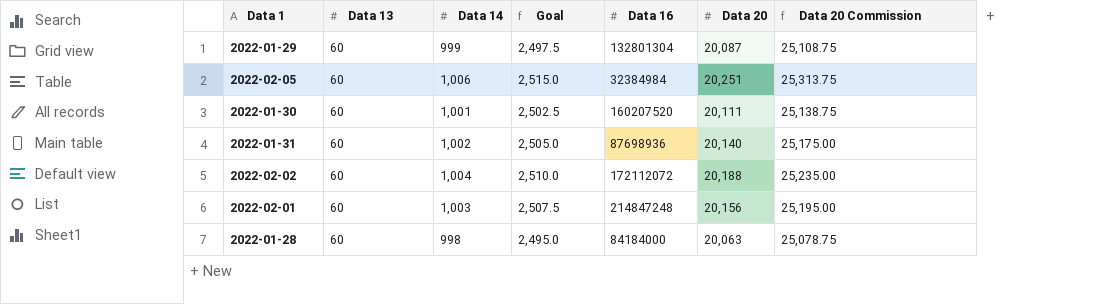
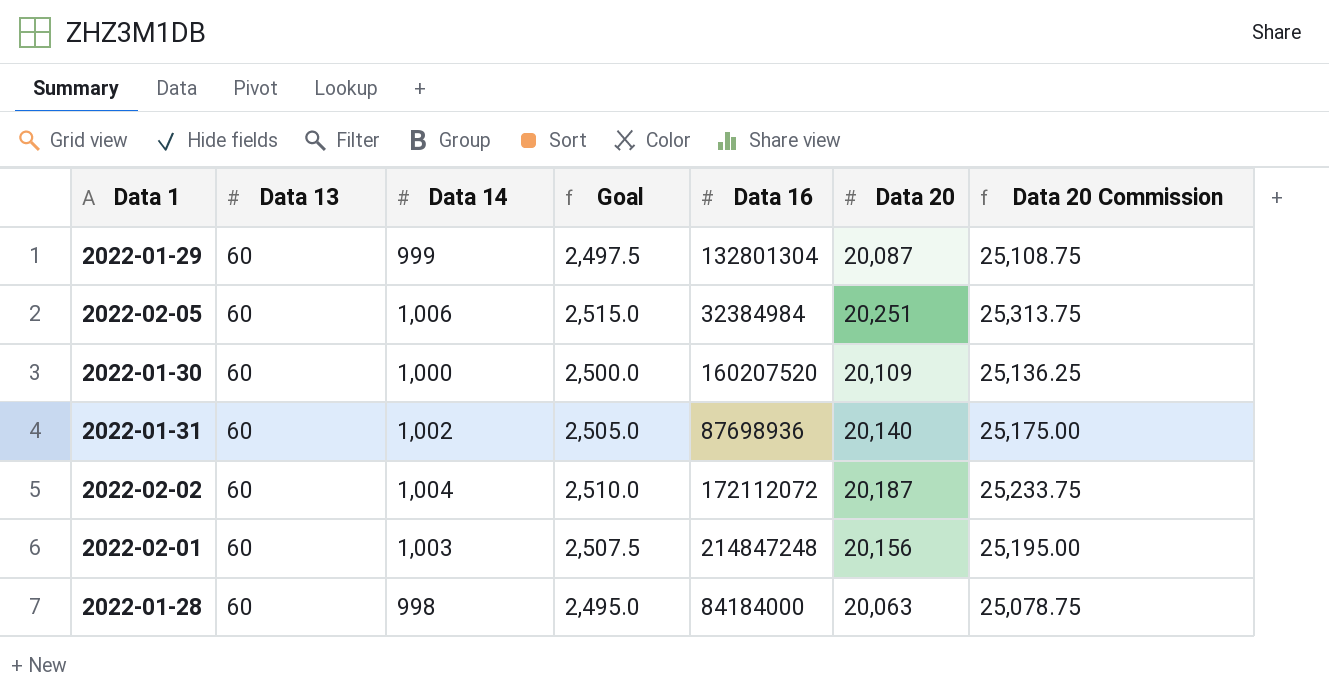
2022-01-30 | Data 14: 1,001 -> 1,000
2022-01-30 | Goal: 2,502.5 -> 2,500.0
2022-01-30 | Data 20: 20,111 -> 20,109
2022-01-30 | Data 20 Commission: 25,138.75 -> 25,136.25
2022-02-02 | Data 20: 20,188 -> 20,187
2022-02-02 | Data 20 Commission: 25,235.00 -> 25,233.75

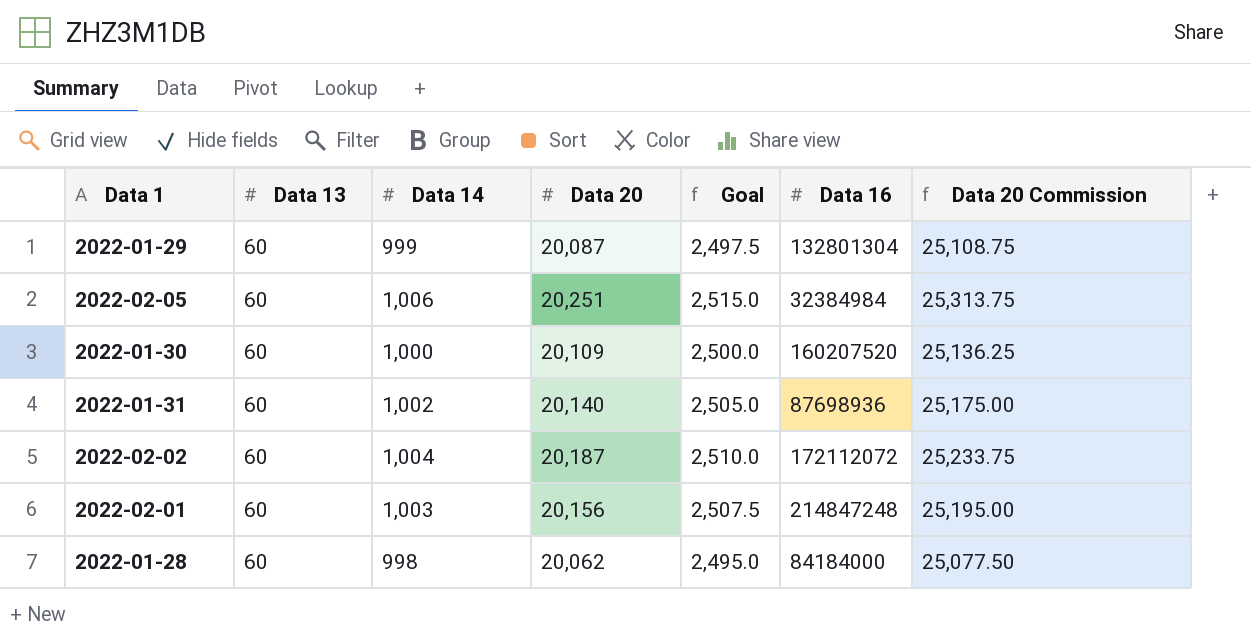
column Data 20 | position: 6 -> 4
2022-01-28 | Data 20: 20,063 -> 20,062
2022-01-28 | Data 20 Commission: 25,078.75 -> 25,077.50

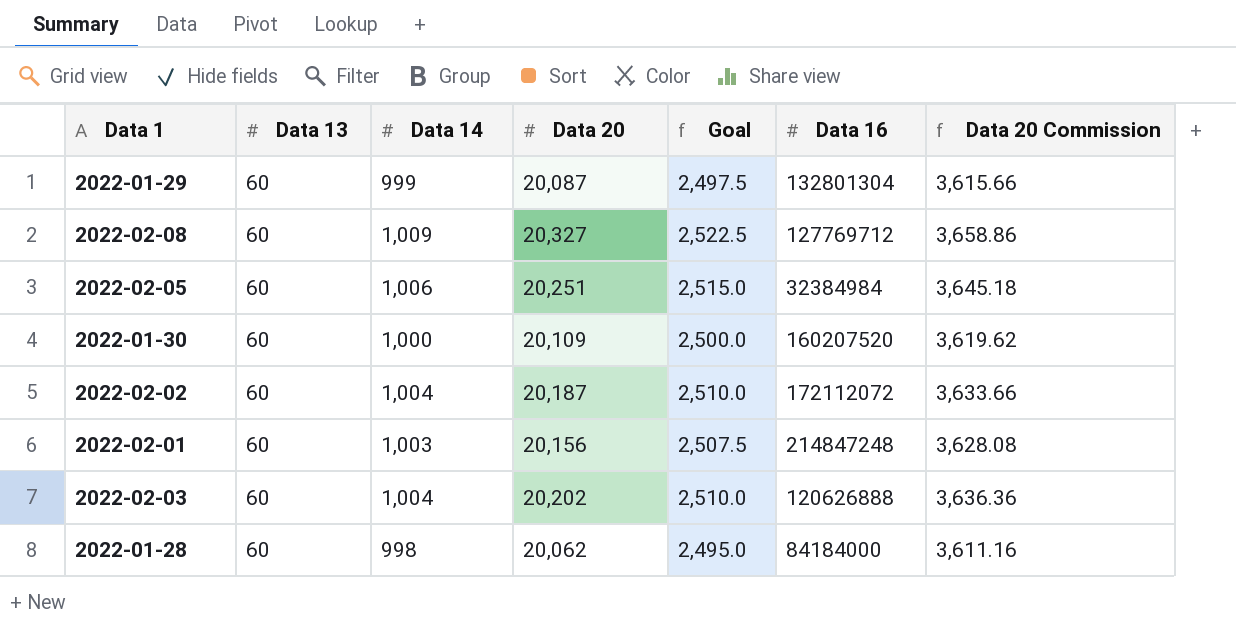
column Data 20 Commission | formula: [Data 20] * 1.25 -> [Data 20] * 0.18
row 2022-01-31: 60 | 1,002 | 20,140 | 2,505.0 | 87698936 | 25,175.00 -> none
row 2022-02-08: none -> 60 | 1,009 | 20,327 | 2,522.5 | 127769712 | 3,658.86
row 2022-02-03: none -> 60 | 1,004 | 20,202 | 2,510.0 | 120626888 | 3,636.36

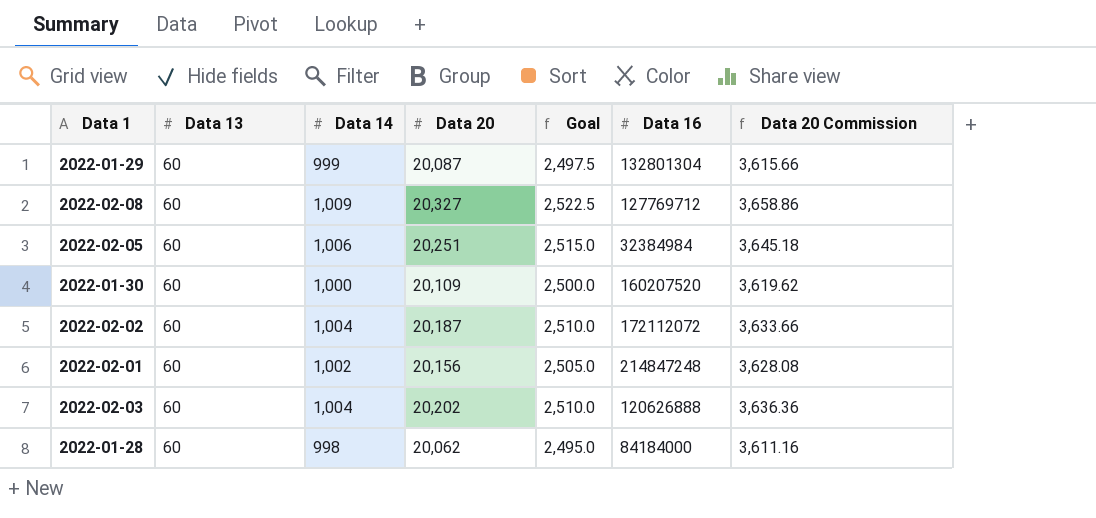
2022-02-01 | Data 14: 1,003 -> 1,002
2022-02-01 | Goal: 2,507.5 -> 2,505.0

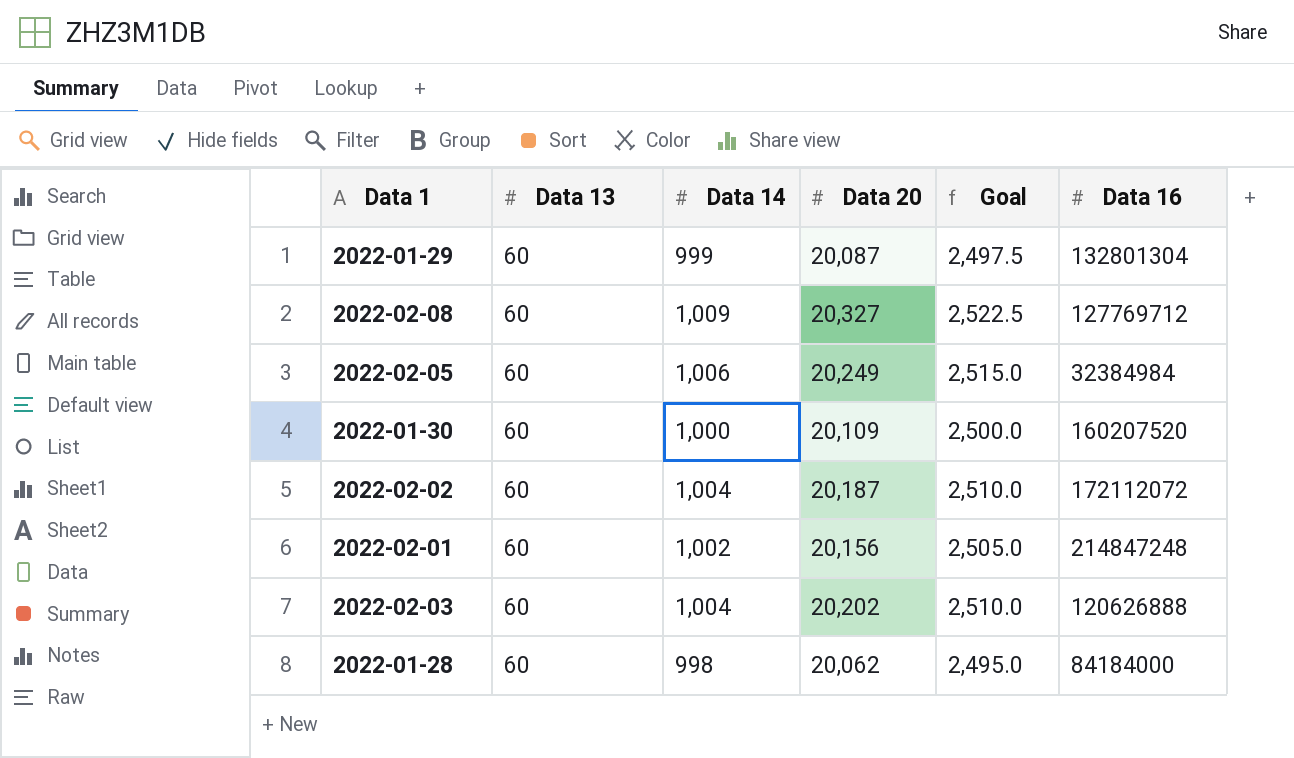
column Data 20 Commission | formula: [Data 20] * 0.18 -> none
2022-02-05 | Data 20: 20,251 -> 20,249

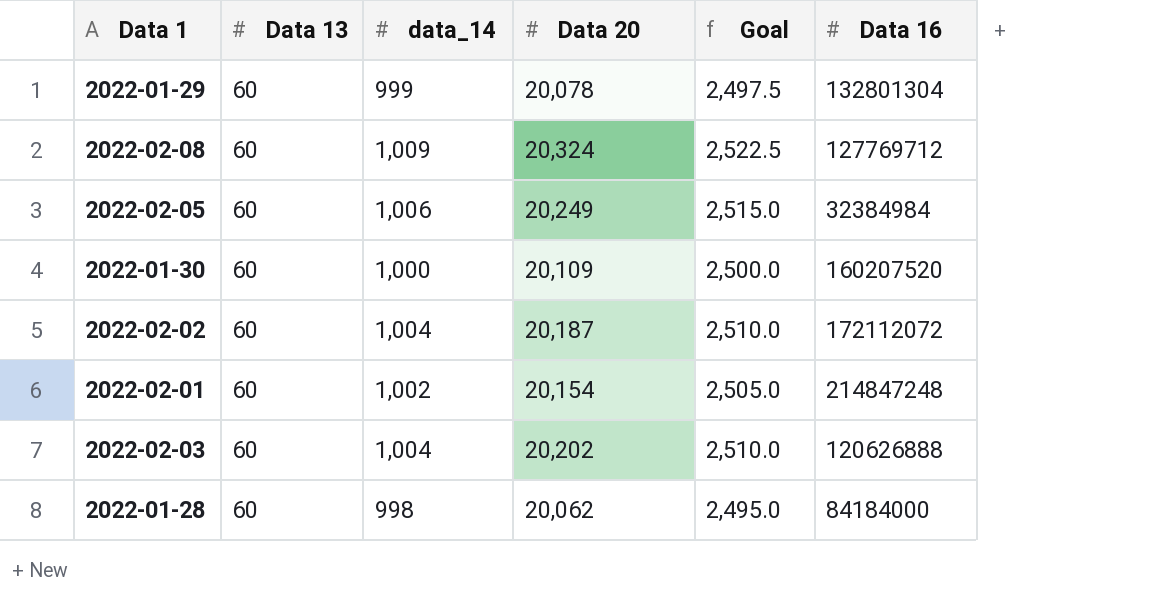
column name: Data 14 -> data_14
2022-01-29 | Data 20: 20,087 -> 20,078
2022-02-08 | Data 20: 20,327 -> 20,324
2022-02-01 | Data 20: 20,156 -> 20,154

